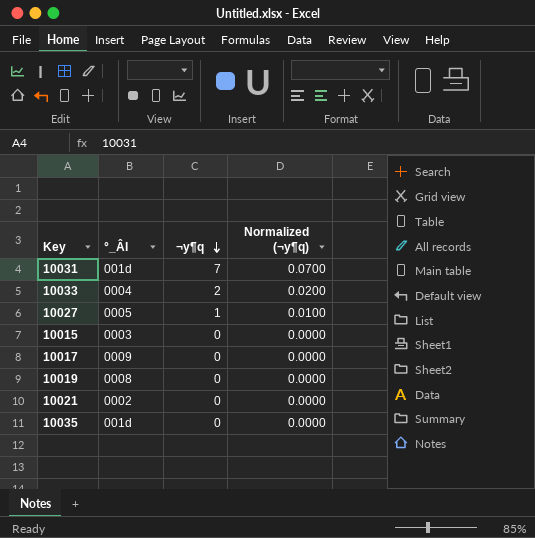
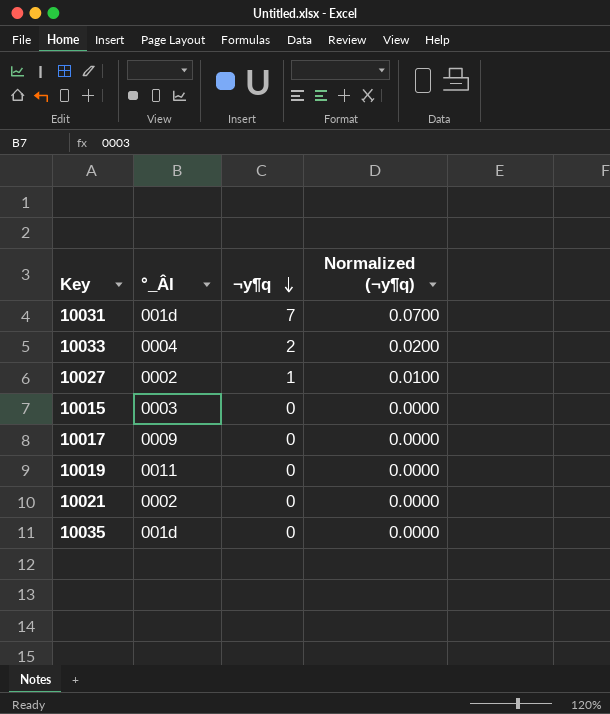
10027 | °_ÂI: 0005 -> 0002
10019 | °_ÂI: 0008 -> 0011

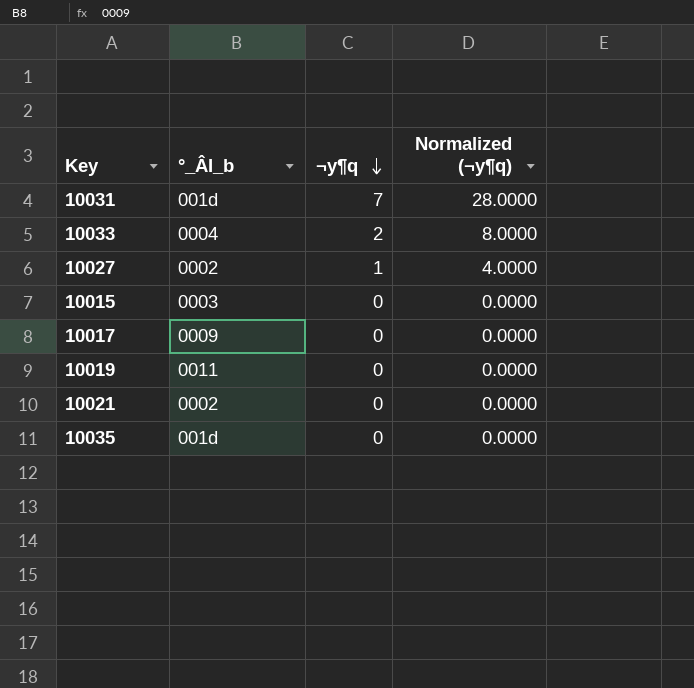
column name: °_ÂI -> °_ÂI_b
column Normalized (¬y¶q) | formula: [¬y¶q] * 0.01 -> [¬y¶q] * 4

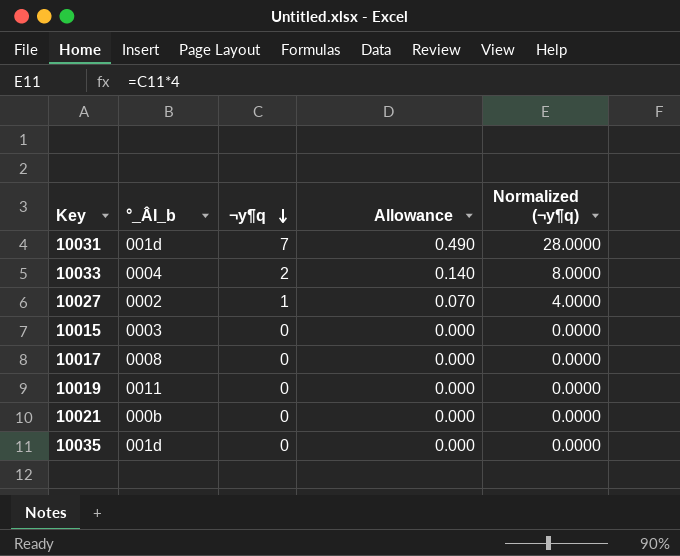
column Allowance | formula: none -> [¬y¶q] * 0.07
10017 | °_ÂI_b: 0009 -> 0008
10021 | °_ÂI_b: 0002 -> 000b

